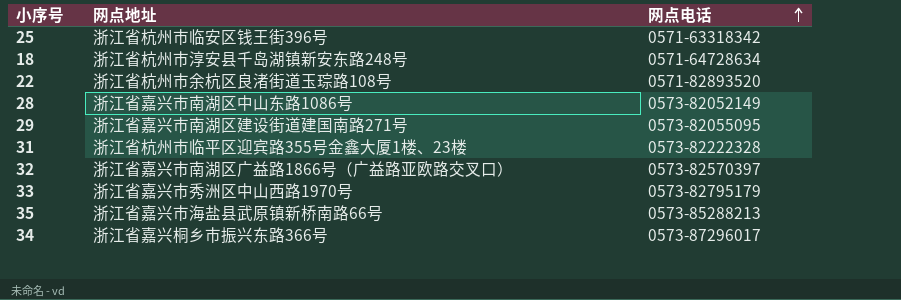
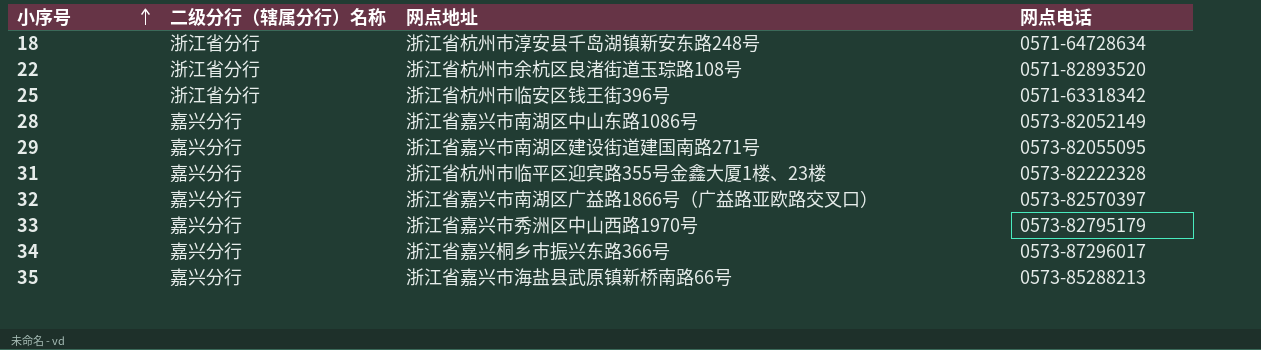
row order: 网点电话 ascending -> 小序号 ascending
column 二级分行（辖属分行）名称 | position: none -> 2

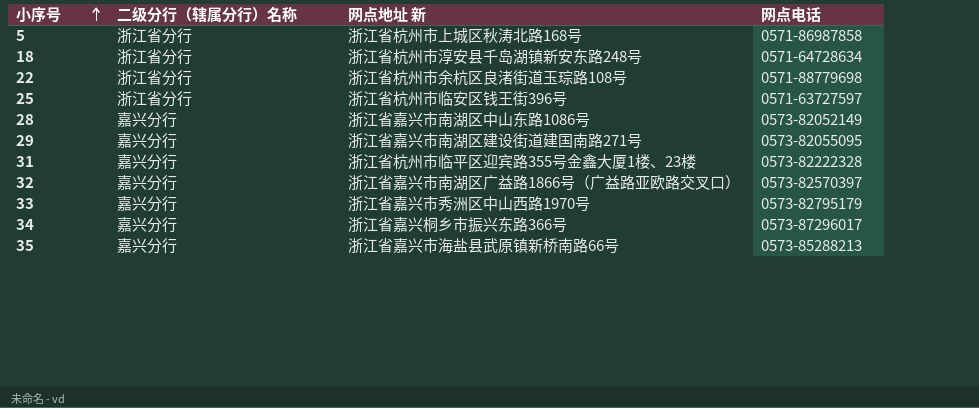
column name: 网点地址 -> 网点地址 新
row 5: none -> 浙江省分行 | 浙江省杭州市上城区秋涛北路168号 | 0571-86987858
22 | 网点电话: 0571-82893520 -> 0571-88779698
25 | 网点电话: 0571-63318342 -> 0571-63727597

